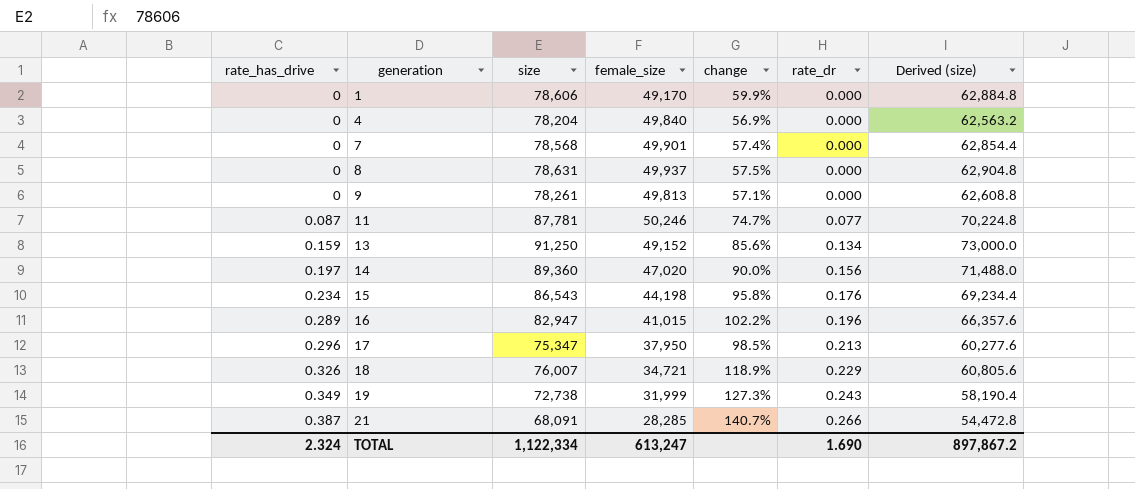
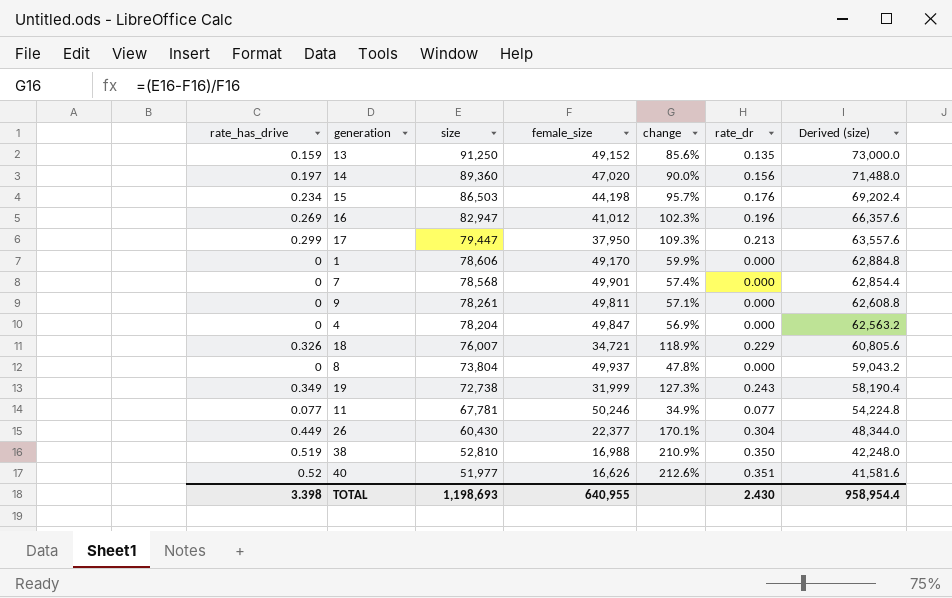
row order: rate_has_drive ascending -> size descending
row 21: 0.387 | 68,091 | 28,285 | 140.7% | 0.266 | 54,472.8 -> none
13 | rate_dr: 0.134 -> 0.135
15 | size: 86,543 -> 86,503
15 | change: 95.8% -> 95.7%
15 | Derived (size): 69,234.4 -> 69,202.4
16 | rate_has_drive: 0.289 -> 0.269
16 | female_size: 41,015 -> 41,012
16 | change: 102.2% -> 102.3%
17 | rate_has_drive: 0.296 -> 0.299
17 | size: 75,347 -> 79,447
17 | change: 98.5% -> 109.3%
17 | Derived (size): 60,277.6 -> 63,557.6
9 | female_size: 49,813 -> 49,811
4 | female_size: 49,840 -> 49,847
8 | size: 78,631 -> 73,804
8 | change: 57.5% -> 47.8%
8 | Derived (size): 62,904.8 -> 59,043.2
11 | rate_has_drive: 0.087 -> 0.077
11 | size: 87,781 -> 67,781
11 | change: 74.7% -> 34.9%
11 | Derived (size): 70,224.8 -> 54,224.8
row 26: none -> 0.449 | 60,430 | 22,377 | 170.1% | 0.304 | 48,344.0
row 38: none -> 0.519 | 52,810 | 16,988 | 210.9% | 0.350 | 42,248.0
row 40: none -> 0.52 | 51,977 | 16,626 | 212.6% | 0.351 | 41,581.6
TOTAL | rate_has_drive: 2.324 -> 3.398
TOTAL | size: 1,122,334 -> 1,198,693
TOTAL | female_size: 613,247 -> 640,955
TOTAL | rate_dr: 1.690 -> 2.430
TOTAL | Derived (size): 897,867.2 -> 958,954.4

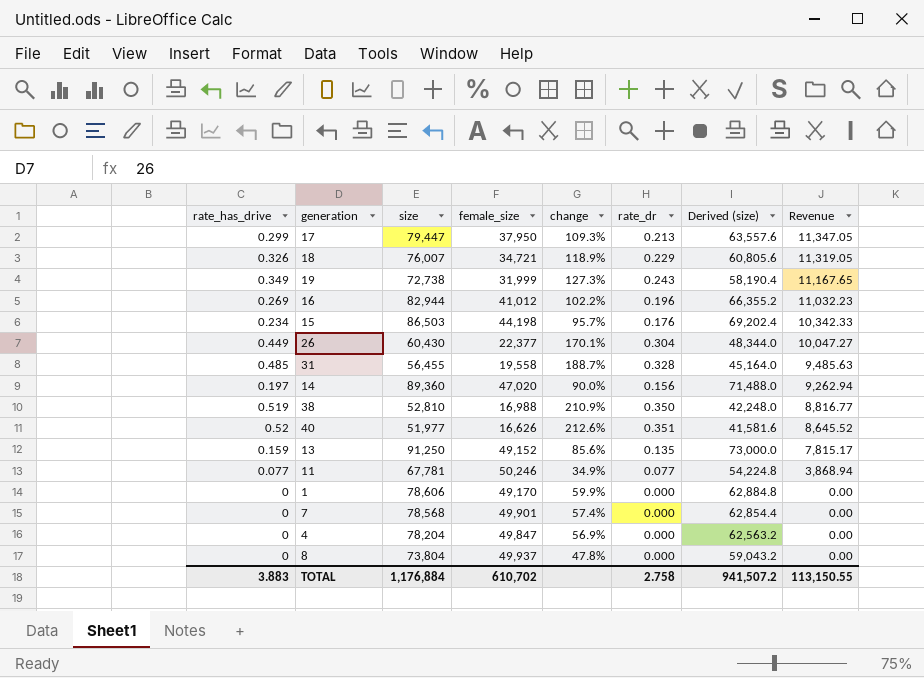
row order: size descending -> Revenue descending
column Revenue | formula: none -> [rate_has_drive] * [female_size]
row 9: 0 | 78,261 | 49,811 | 57.1% | 0.000 | 62,608.8 -> none
16 | size: 82,947 -> 82,944
16 | change: 102.3% -> 102.2%
16 | Derived (size): 66,357.6 -> 66,355.2
row 31: none -> 0.485 | 56,455 | 19,558 | 188.7% | 0.328 | 45,164.0 | 9,485.63
TOTAL | rate_has_drive: 3.398 -> 3.883
TOTAL | size: 1,198,693 -> 1,176,884
TOTAL | female_size: 640,955 -> 610,702
TOTAL | rate_dr: 2.430 -> 2.758
TOTAL | Derived (size): 958,954.4 -> 941,507.2

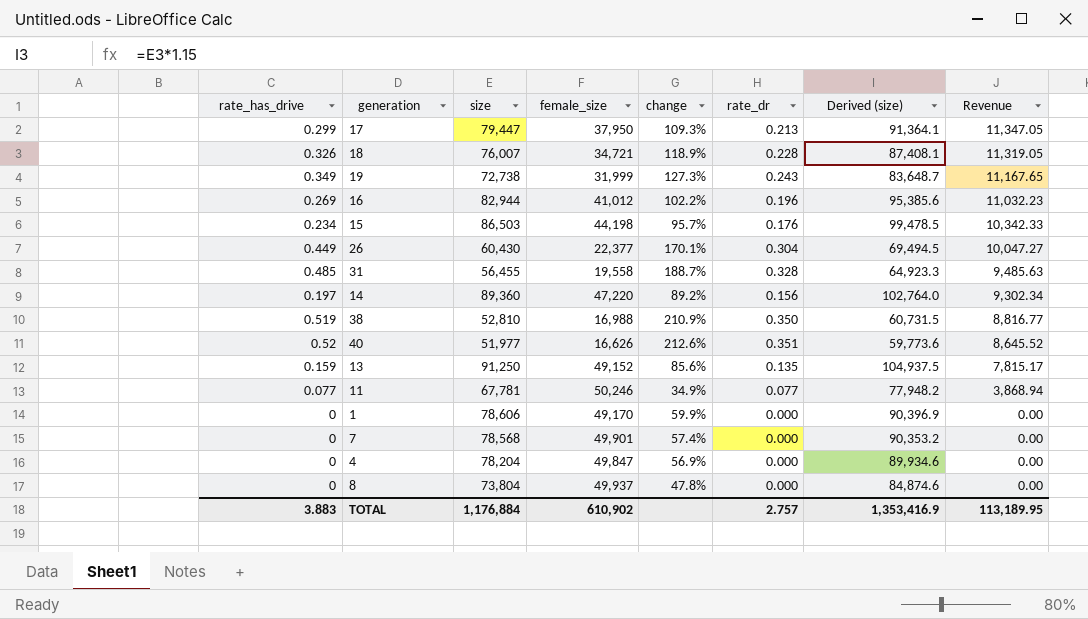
column Derived (size) | formula: [size] * 0.8 -> [size] * 1.15
18 | rate_dr: 0.229 -> 0.228
14 | female_size: 47,020 -> 47,220
14 | change: 90.0% -> 89.2%
14 | Revenue: 9,262.94 -> 9,302.34
TOTAL | female_size: 610,702 -> 610,902
TOTAL | rate_dr: 2.758 -> 2.757
TOTAL | Derived (size): 941,507.2 -> 1,353,416.9
TOTAL | Revenue: 113,150.55 -> 113,189.95

